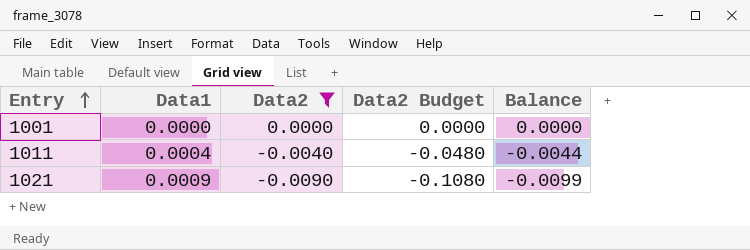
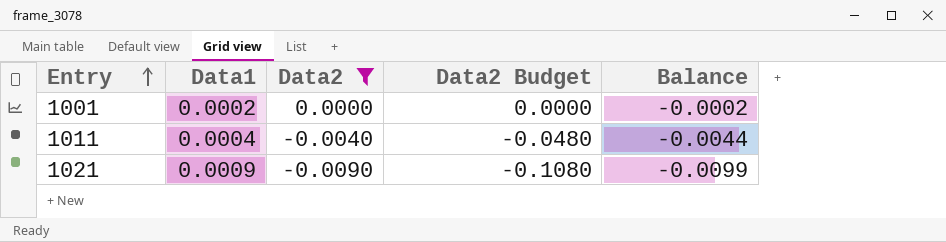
1001 | Data1: 0.0000 -> 0.0002
1001 | Balance: 0.0000 -> -0.0002

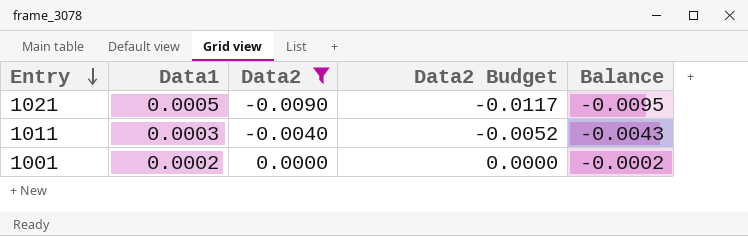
row order: Entry ascending -> Entry descending
column Data2 Budget | formula: [Data2] * 12 -> [Data2] * 1.3
1021 | Data1: 0.0009 -> 0.0005
1021 | Balance: -0.0099 -> -0.0095
1011 | Data1: 0.0004 -> 0.0003
1011 | Balance: -0.0044 -> -0.0043

